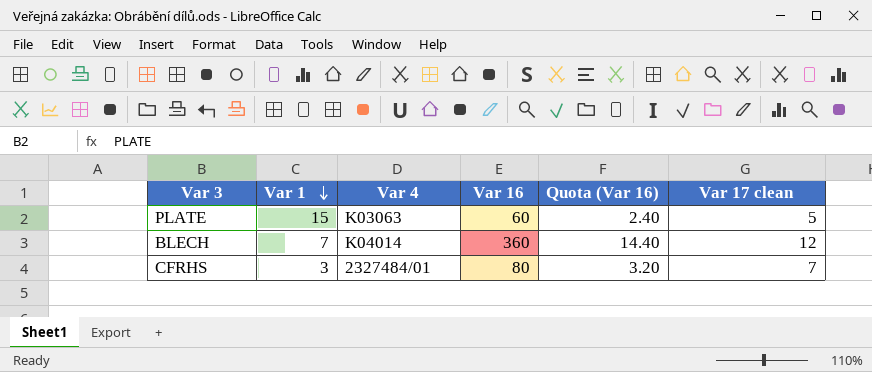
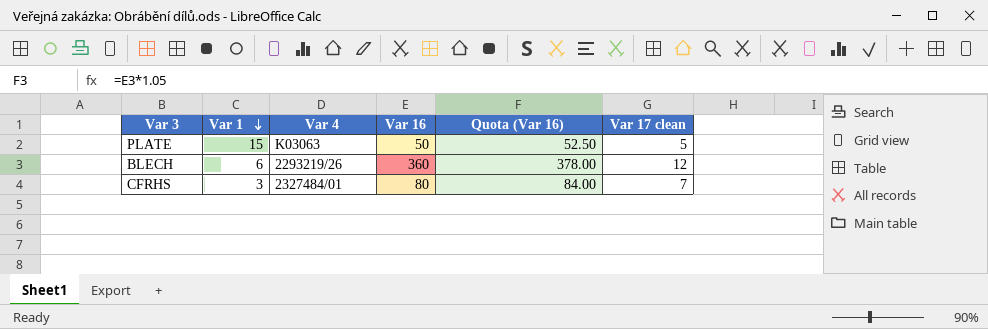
column Quota (Var 16) | formula: [Var 16] * 0.04 -> [Var 16] * 1.05
PLATE | Var 16: 60 -> 50
BLECH | Var 1: 7 -> 6
BLECH | Var 4: K04014 -> 2293219/26

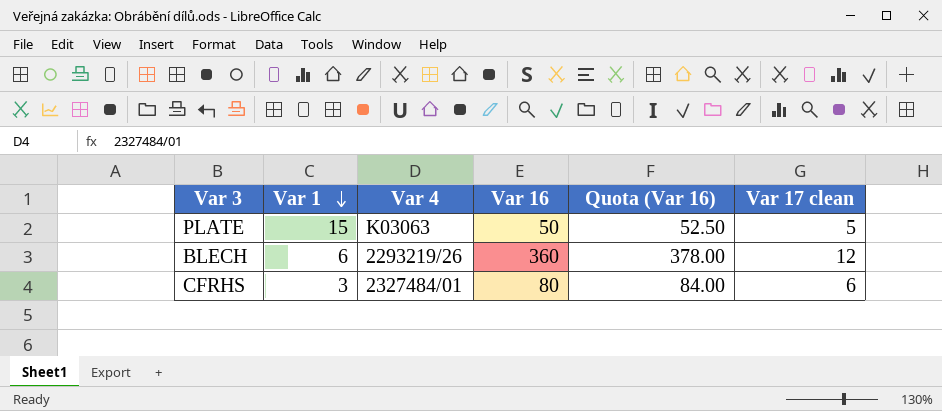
CFRHS | Var 17 clean: 7 -> 6

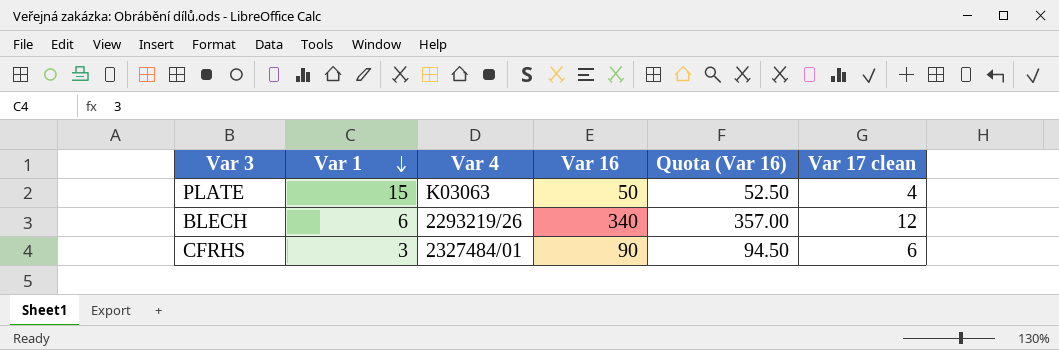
PLATE | Var 17 clean: 5 -> 4
BLECH | Var 16: 360 -> 340
BLECH | Quota (Var 16): 378.00 -> 357.00
CFRHS | Var 16: 80 -> 90
CFRHS | Quota (Var 16): 84.00 -> 94.50

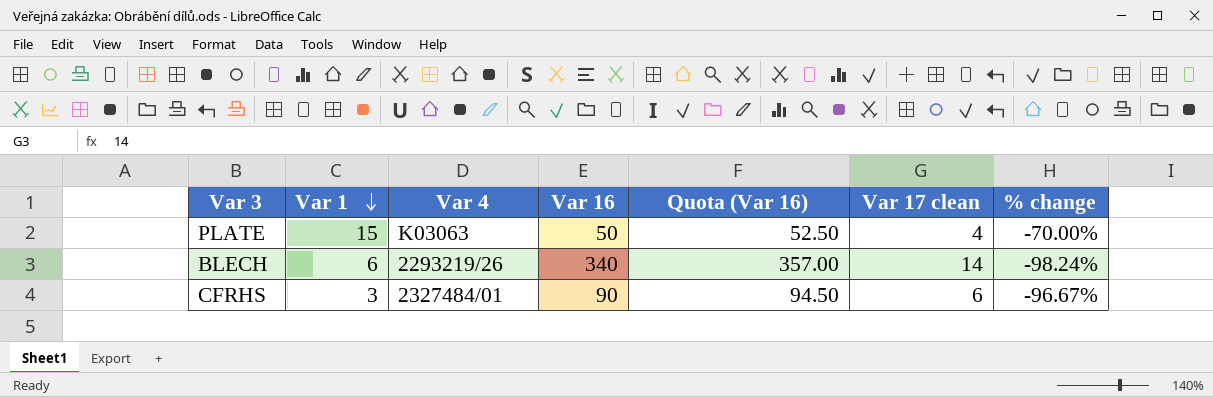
column % change | formula: none -> ([Var 1] - [Var 16]) / [Var 16]
BLECH | Var 17 clean: 12 -> 14

